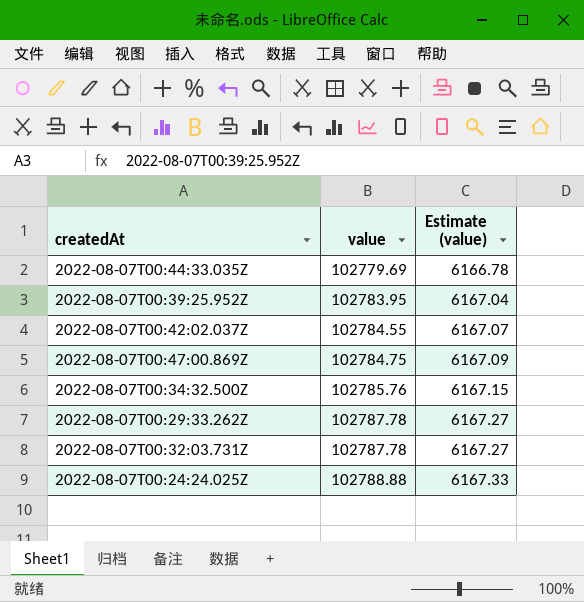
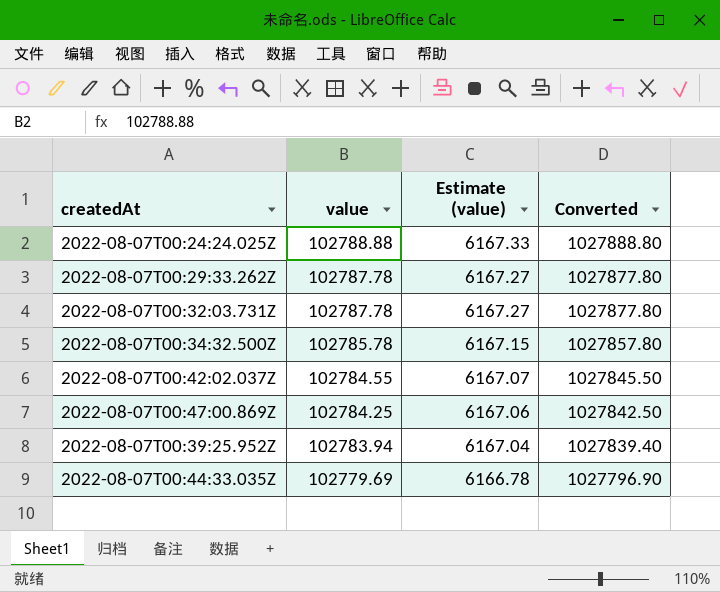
row order: value ascending -> value descending
column Converted | formula: none -> [value] * 10
2022-08-07T00:34:32.500Z | value: 102785.76 -> 102785.78
2022-08-07T00:47:00.869Z | value: 102784.75 -> 102784.25
2022-08-07T00:47:00.869Z | Estimate (value): 6167.09 -> 6167.06
2022-08-07T00:39:25.952Z | value: 102783.95 -> 102783.94

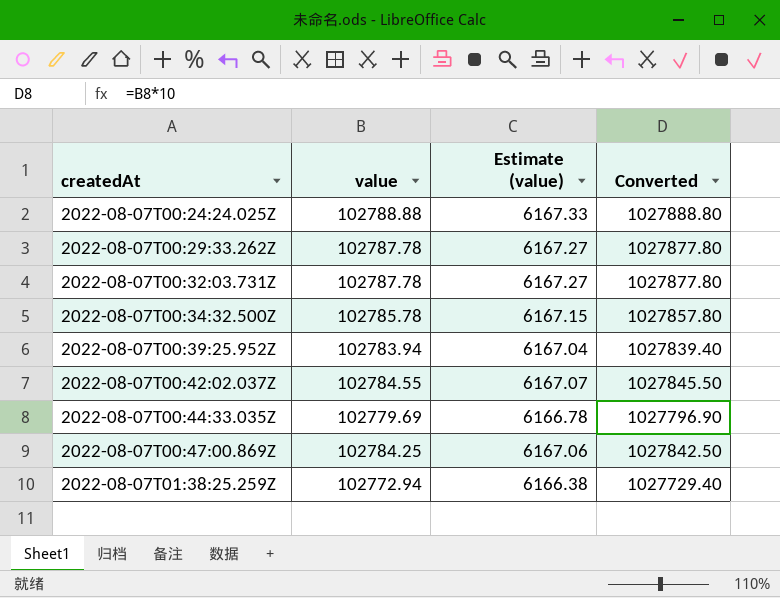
row order: value descending -> createdAt ascending
row 2022-08-07T01:38:25.259Z: none -> 102772.94 | 6166.38 | 1027729.40

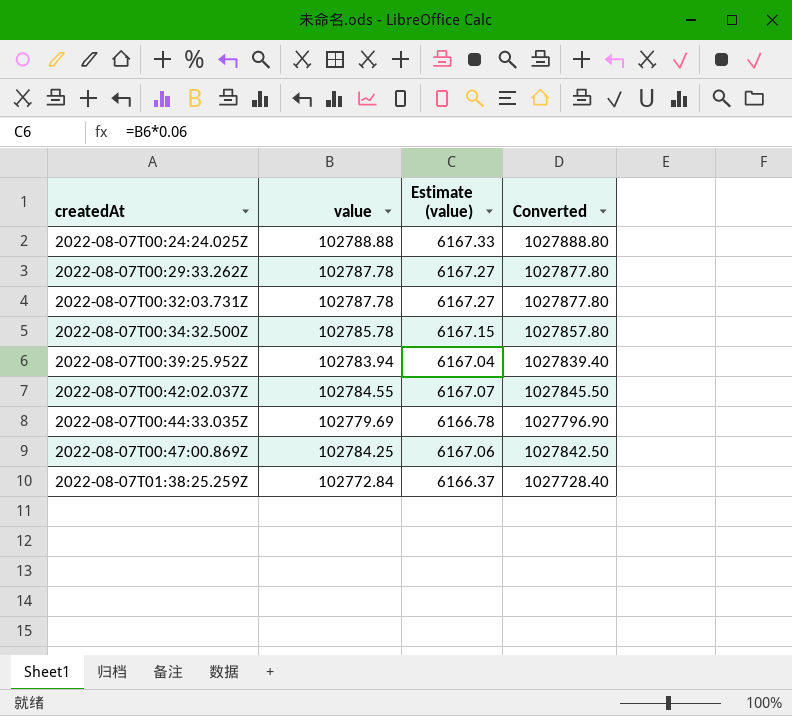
2022-08-07T01:38:25.259Z | value: 102772.94 -> 102772.84
2022-08-07T01:38:25.259Z | Estimate (value): 6166.38 -> 6166.37
2022-08-07T01:38:25.259Z | Converted: 1027729.40 -> 1027728.40

